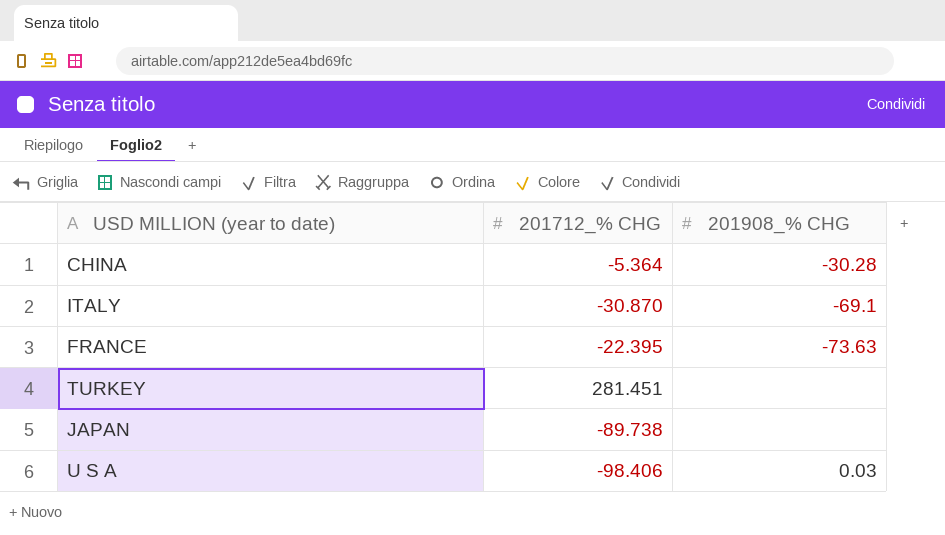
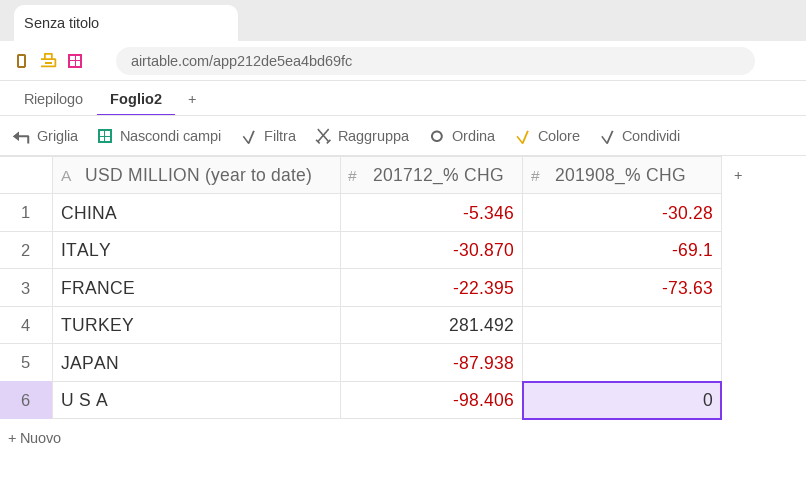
CHINA | 201712_% CHG: -5.364 -> -5.346
TURKEY | 201712_% CHG: 281.451 -> 281.492
JAPAN | 201712_% CHG: -89.738 -> -87.938
U S A | 201908_% CHG: 0.03 -> 0

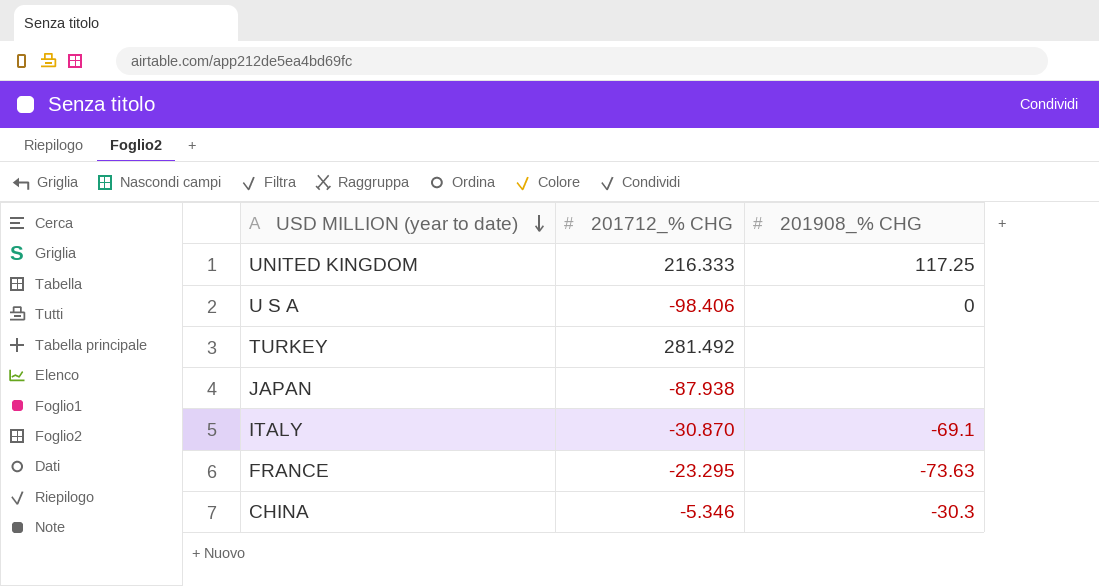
row order: none -> USD MILLION (year to date) descending
row UNITED KINGDOM: none -> 216.333 | 117.25
FRANCE | 201712_% CHG: -22.395 -> -23.295
CHINA | 201908_% CHG: -30.28 -> -30.3

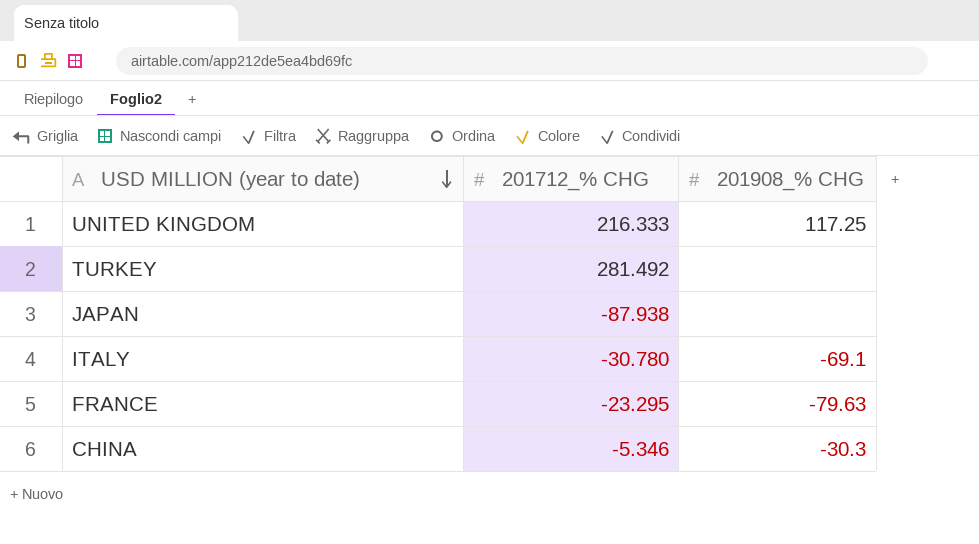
row U S A: -98.406 | 0 -> none
ITALY | 201712_% CHG: -30.870 -> -30.780
FRANCE | 201908_% CHG: -73.63 -> -79.63

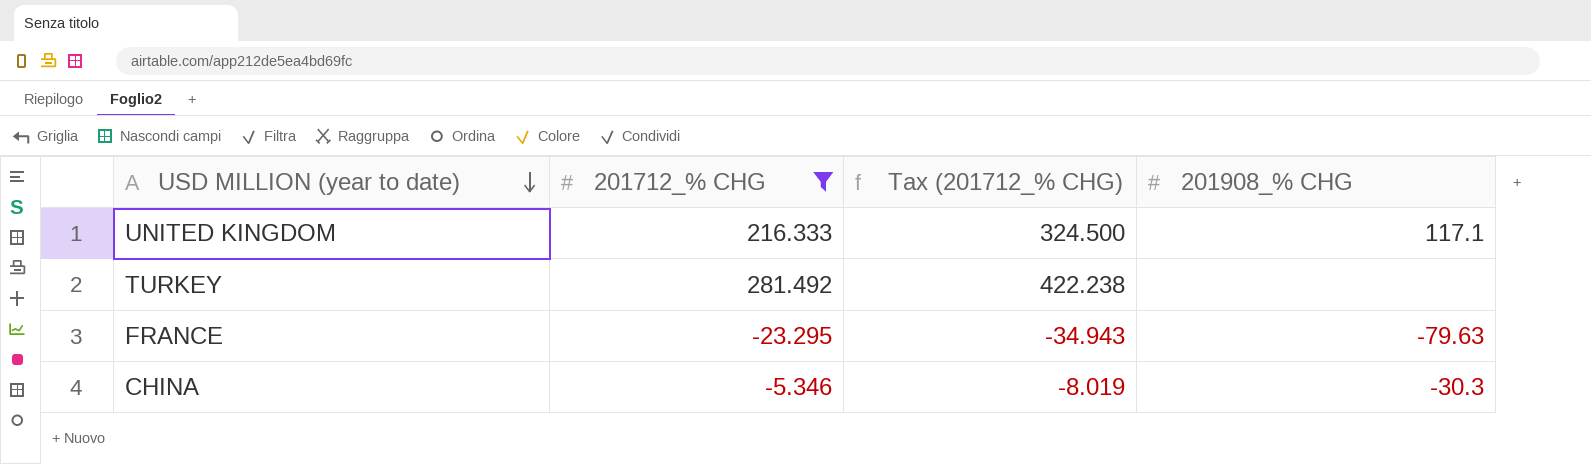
filter: none -> 201712_% CHG >= -23.295
column Tax (201712_% CHG) | formula: none -> [201712_% CHG] * 1.5
UNITED KINGDOM | 201908_% CHG: 117.25 -> 117.1

